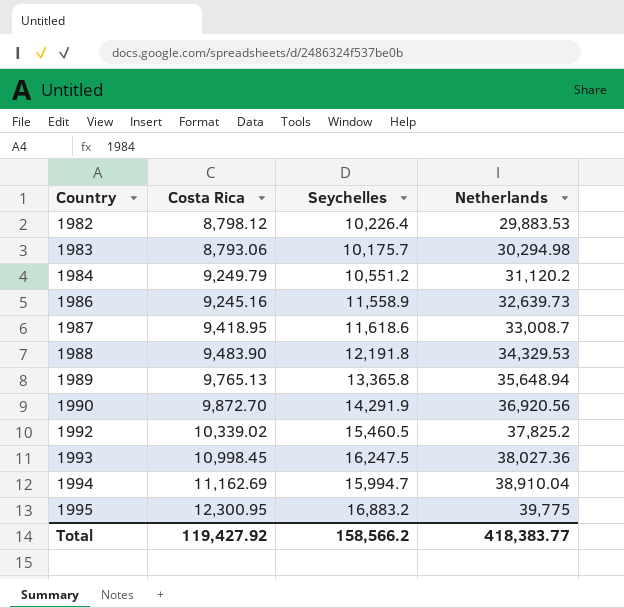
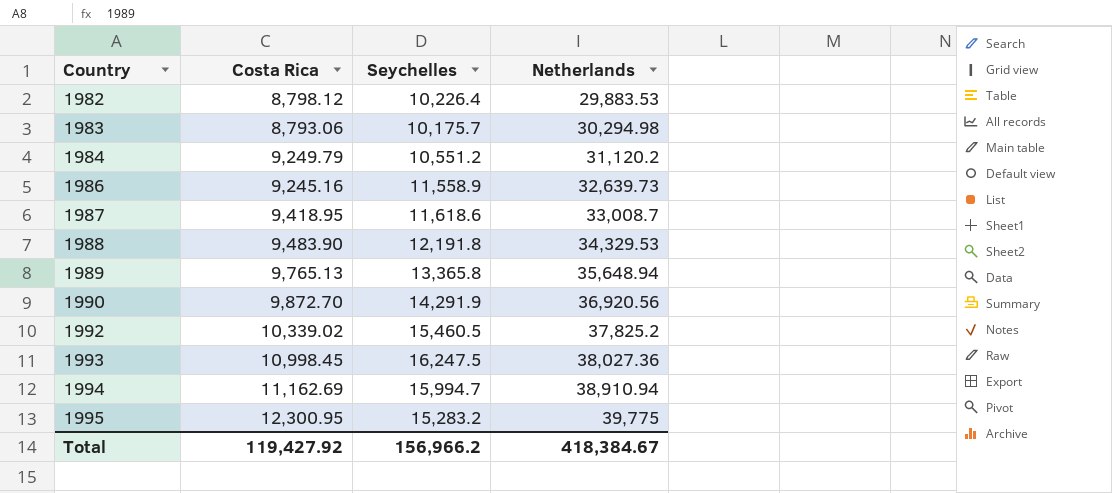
1994 | Netherlands: 38,910.04 -> 38,910.94
1995 | Seychelles: 16,883.2 -> 15,283.2
Total | Seychelles: 158,566.2 -> 156,966.2
Total | Netherlands: 418,383.77 -> 418,384.67

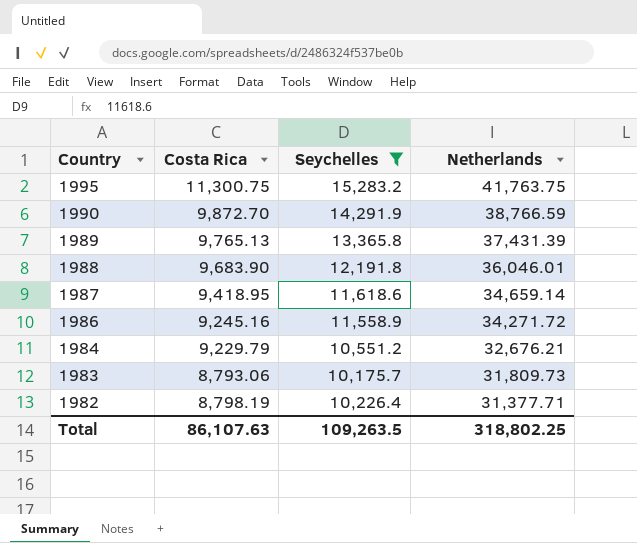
filter: none -> Seychelles <= 15,283.2
row order: Country ascending -> Country descending
1995 | Costa Rica: 12,300.95 -> 11,300.75
1995 | Netherlands: 39,775 -> 41,763.75
1990 | Netherlands: 36,920.56 -> 38,766.59
1989 | Netherlands: 35,648.94 -> 37,431.39
1988 | Costa Rica: 9,483.90 -> 9,683.90
1988 | Netherlands: 34,329.53 -> 36,046.01
1987 | Netherlands: 33,008.7 -> 34,659.14
1986 | Netherlands: 32,639.73 -> 34,271.72
1984 | Costa Rica: 9,249.79 -> 9,229.79
1984 | Netherlands: 31,120.2 -> 32,676.21
1983 | Netherlands: 30,294.98 -> 31,809.73
1982 | Costa Rica: 8,798.12 -> 8,798.19
1982 | Netherlands: 29,883.53 -> 31,377.71
Total | Costa Rica: 119,427.92 -> 86,107.63
Total | Seychelles: 156,966.2 -> 109,263.5
Total | Netherlands: 418,384.67 -> 318,802.25

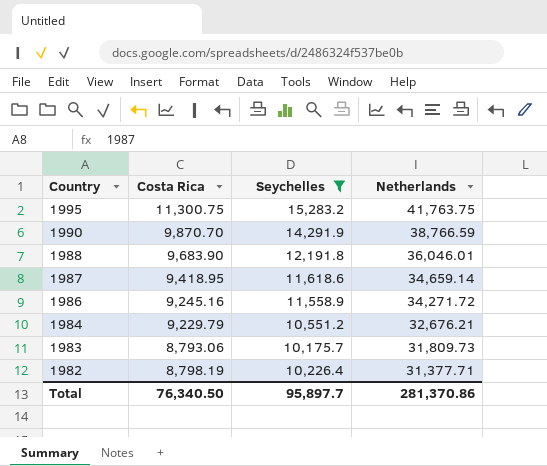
row 1989: 9,765.13 | 13,365.8 | 37,431.39 -> none
1990 | Costa Rica: 9,872.70 -> 9,870.70
Total | Costa Rica: 86,107.63 -> 76,340.50
Total | Seychelles: 109,263.5 -> 95,897.7
Total | Netherlands: 318,802.25 -> 281,370.86

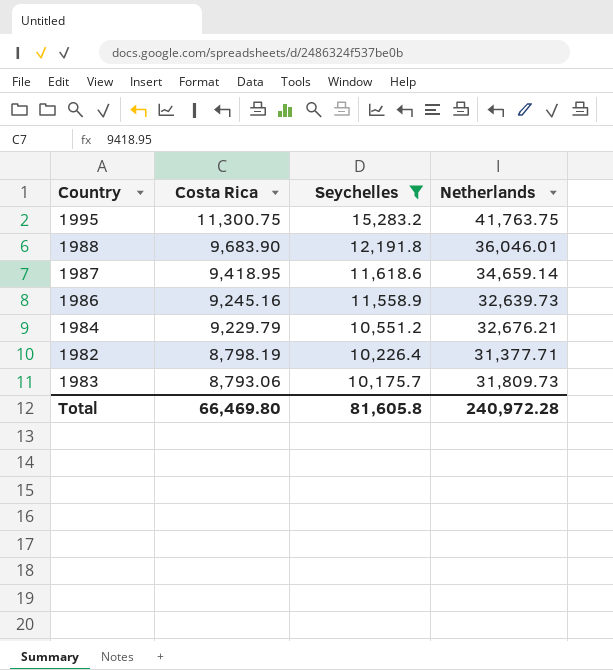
row order: Country descending -> Costa Rica descending
row 1990: 9,870.70 | 14,291.9 | 38,766.59 -> none
1986 | Netherlands: 34,271.72 -> 32,639.73
Total | Costa Rica: 76,340.50 -> 66,469.80
Total | Seychelles: 95,897.7 -> 81,605.8
Total | Netherlands: 281,370.86 -> 240,972.28

